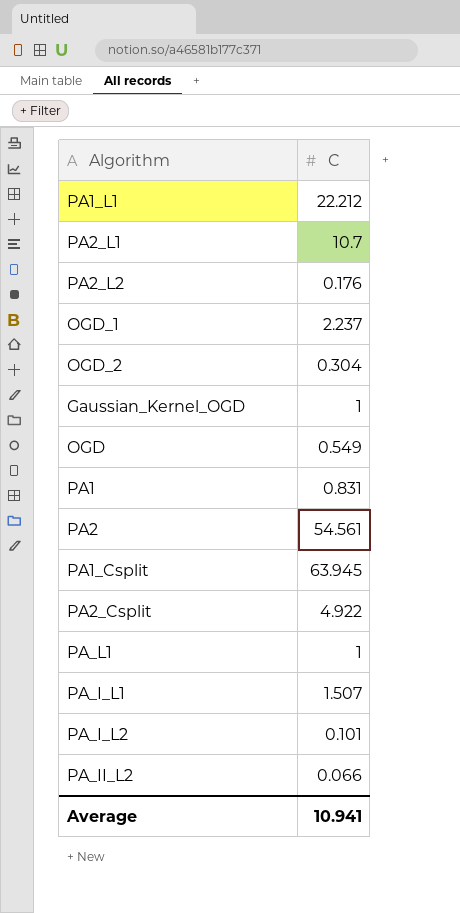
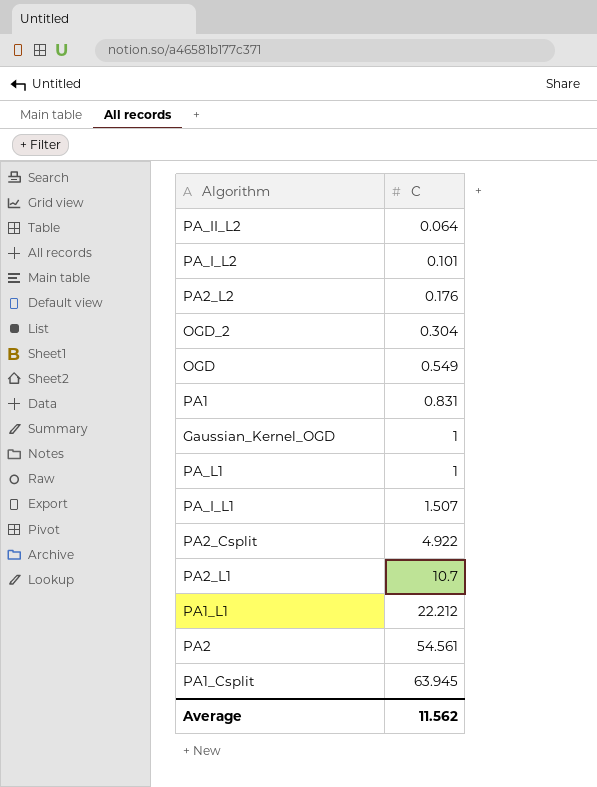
row order: none -> C ascending
row OGD_1: 2.237 -> none
PA_II_L2 | C: 0.066 -> 0.064
Average | C: 10.941 -> 11.562

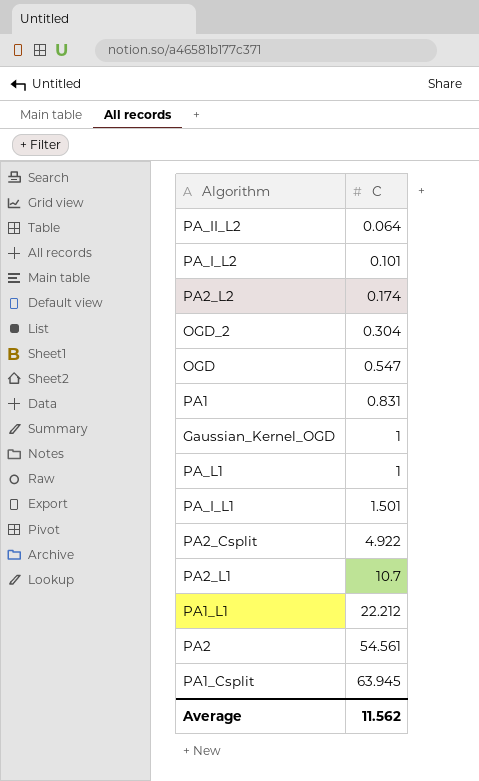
PA2_L2 | C: 0.176 -> 0.174
OGD | C: 0.549 -> 0.547
PA_I_L1 | C: 1.507 -> 1.501

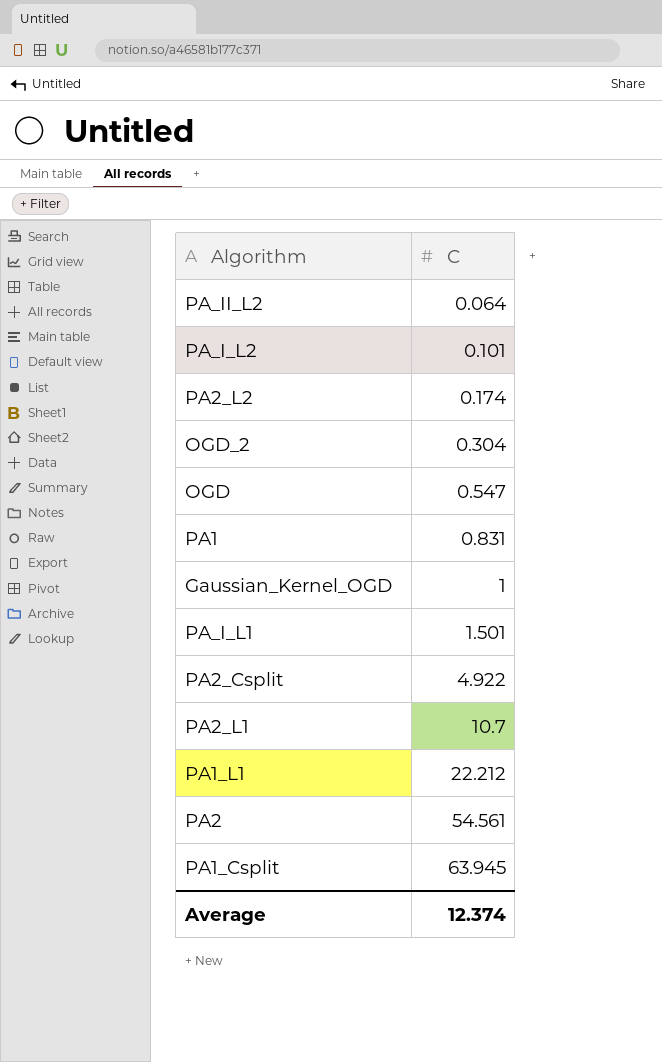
row PA_L1: 1 -> none
Average | C: 11.562 -> 12.374

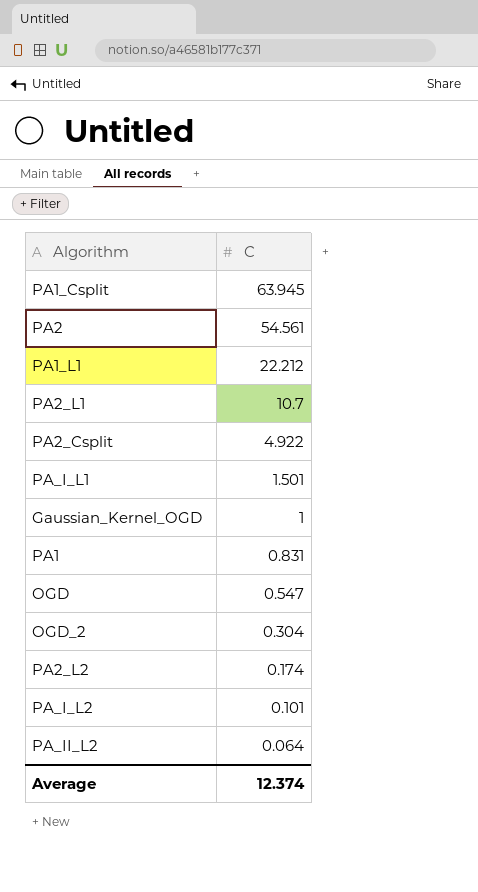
row order: C ascending -> C descending

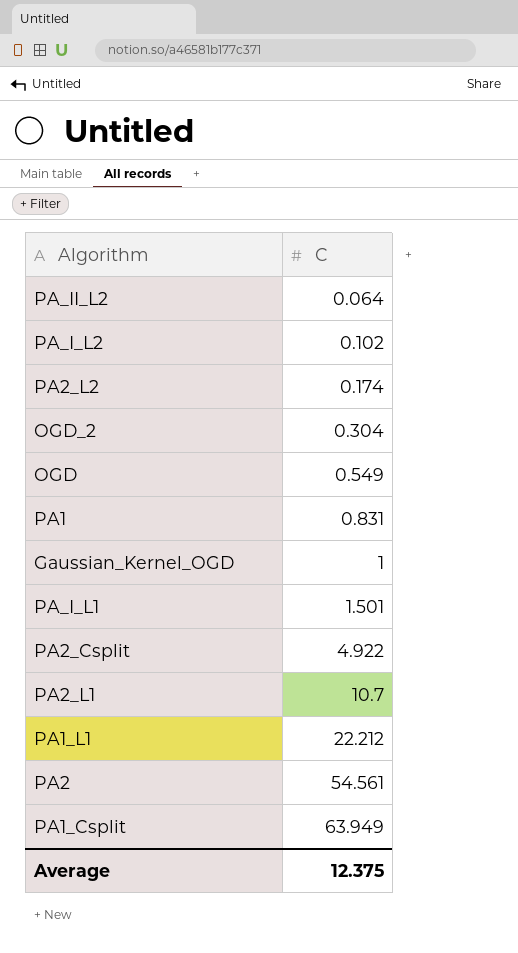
row order: C descending -> C ascending
PA_I_L2 | C: 0.101 -> 0.102
OGD | C: 0.547 -> 0.549
PA1_Csplit | C: 63.945 -> 63.949
Average | C: 12.374 -> 12.375

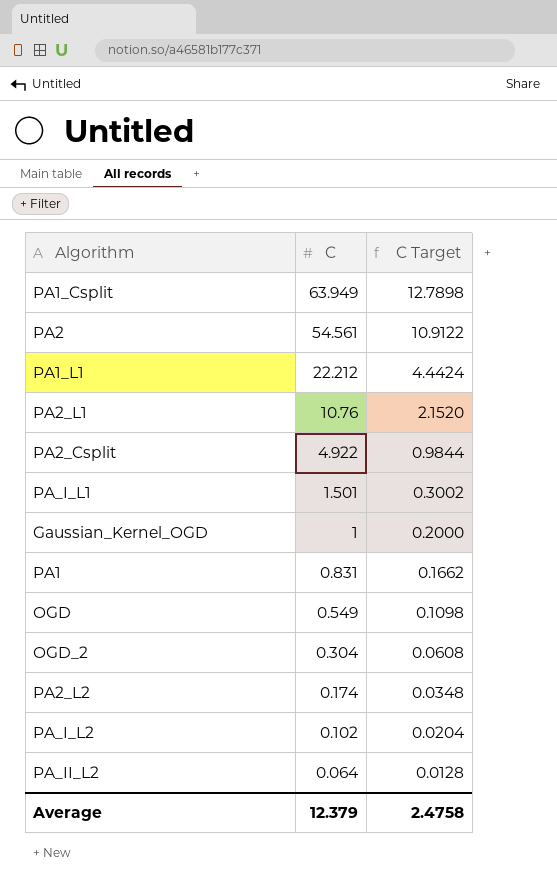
row order: C ascending -> C descending
column C Target | formula: none -> [C] * 0.2
PA2_L1 | C: 10.7 -> 10.76
Average | C: 12.375 -> 12.379

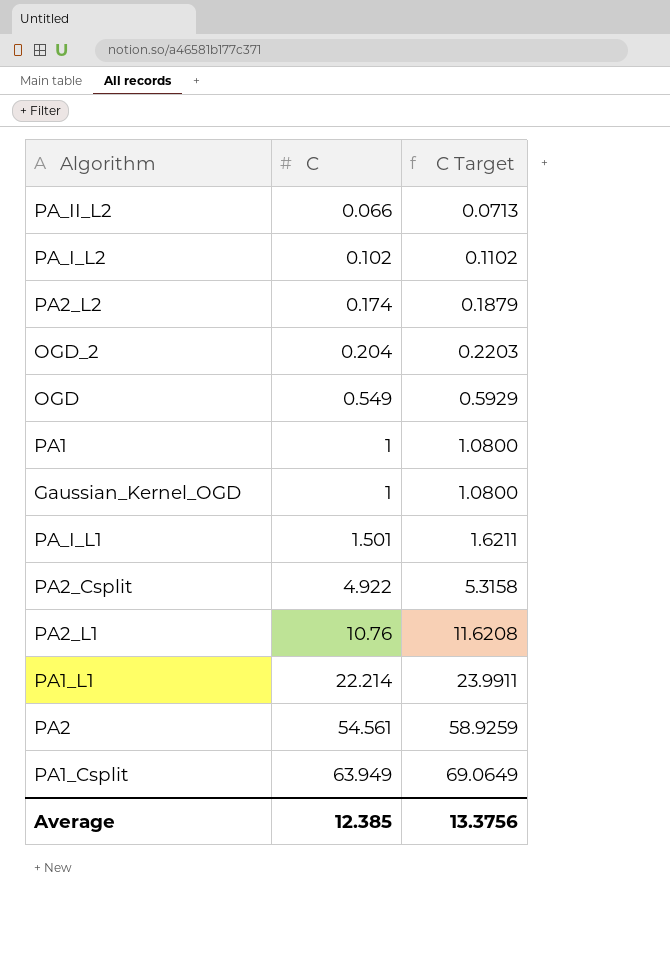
row order: C descending -> C ascending
column C Target | formula: [C] * 0.2 -> [C] * 1.08
PA_II_L2 | C: 0.064 -> 0.066
OGD_2 | C: 0.304 -> 0.204
PA1 | C: 0.831 -> 1
PA1_L1 | C: 22.212 -> 22.214
Average | C: 12.379 -> 12.385
Average | C Target: 2.4758 -> 13.3756

